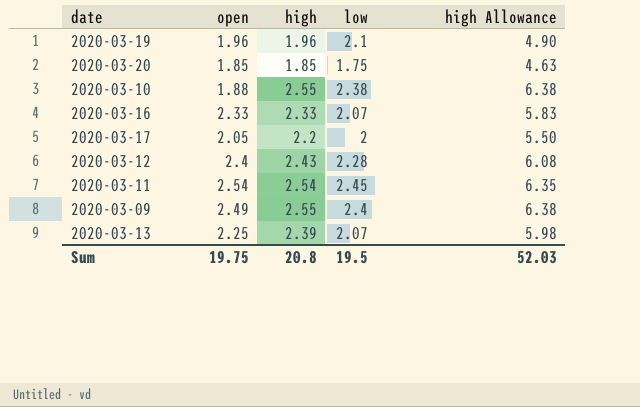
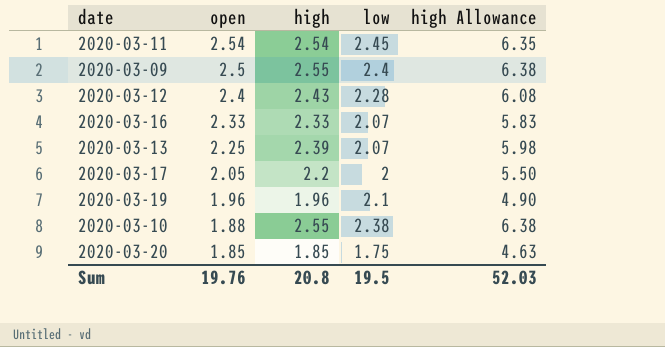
row order: none -> open descending
2020-03-09 | open: 2.49 -> 2.5
Sum | open: 19.75 -> 19.76

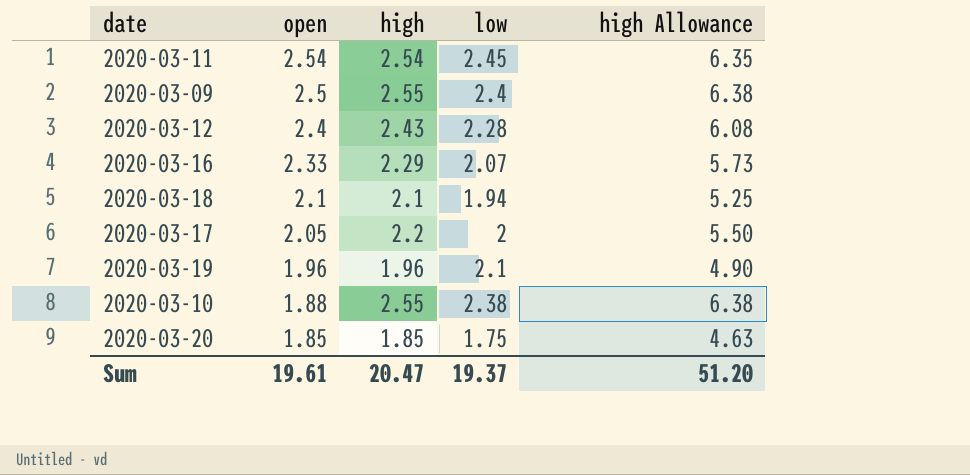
row 2020-03-13: 2.25 | 2.39 | 2.07 | 5.98 -> none
2020-03-16 | high: 2.33 -> 2.29
2020-03-16 | high Allowance: 5.83 -> 5.73
row 2020-03-18: none -> 2.1 | 2.1 | 1.94 | 5.25
Sum | open: 19.76 -> 19.61
Sum | high: 20.8 -> 20.47
Sum | low: 19.5 -> 19.37
Sum | high Allowance: 52.03 -> 51.20

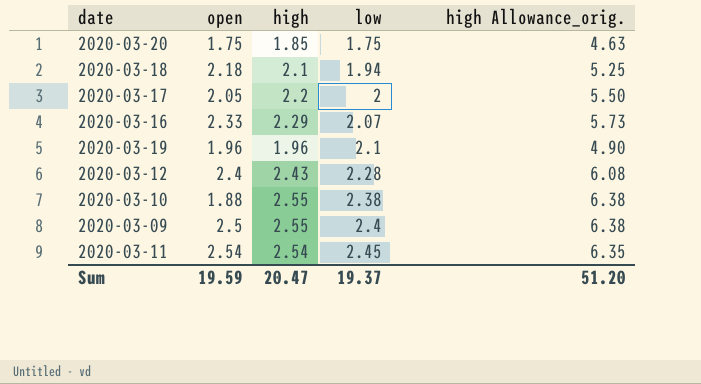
row order: open descending -> low ascending
column name: high Allowance -> high Allowance_orig.
2020-03-20 | open: 1.85 -> 1.75
2020-03-18 | open: 2.1 -> 2.18
Sum | open: 19.61 -> 19.59

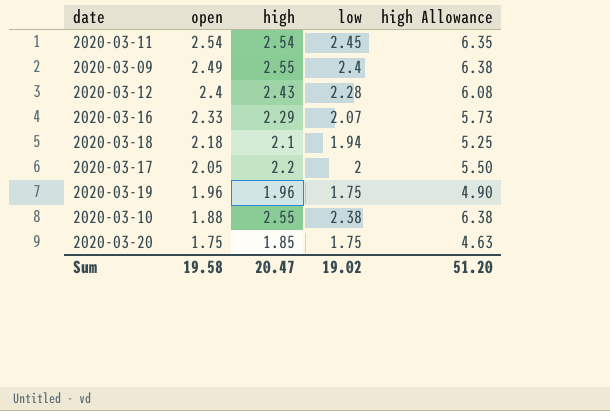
row order: low ascending -> open descending
column name: high Allowance_orig. -> high Allowance
2020-03-09 | open: 2.5 -> 2.49
2020-03-19 | low: 2.1 -> 1.75
Sum | open: 19.59 -> 19.58
Sum | low: 19.37 -> 19.02

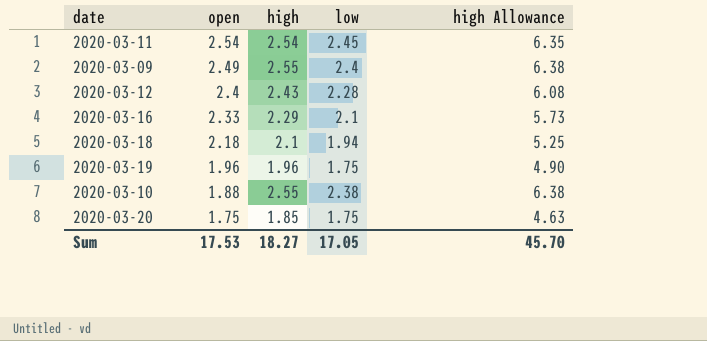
row 2020-03-17: 2.05 | 2.2 | 2 | 5.50 -> none
2020-03-16 | low: 2.07 -> 2.1
Sum | open: 19.58 -> 17.53
Sum | high: 20.47 -> 18.27
Sum | low: 19.02 -> 17.05
Sum | high Allowance: 51.20 -> 45.70

